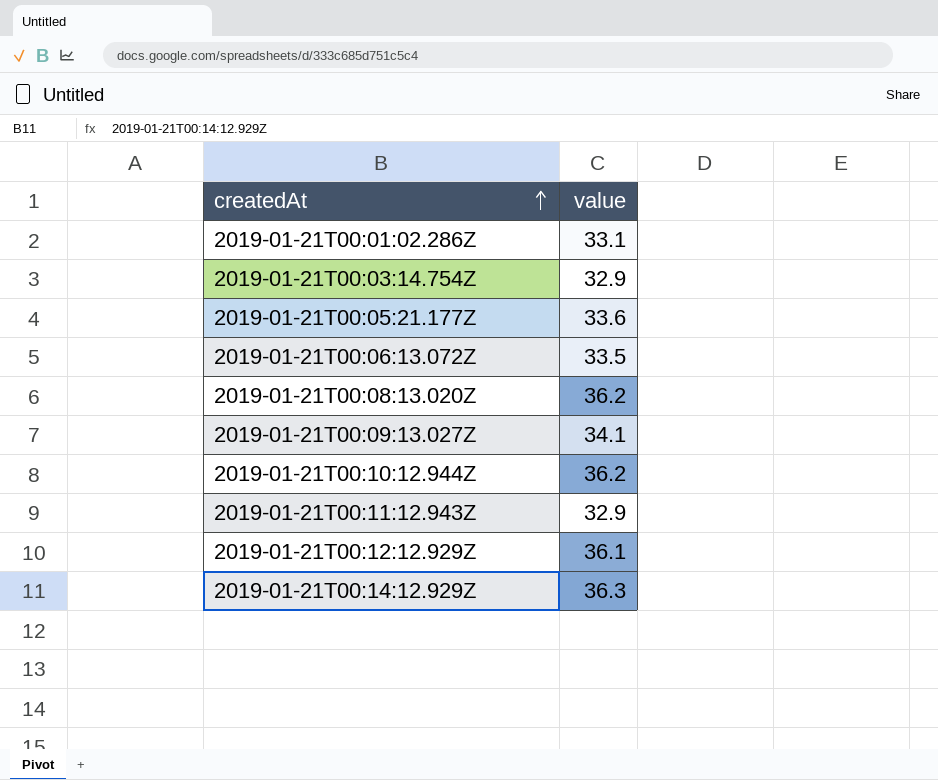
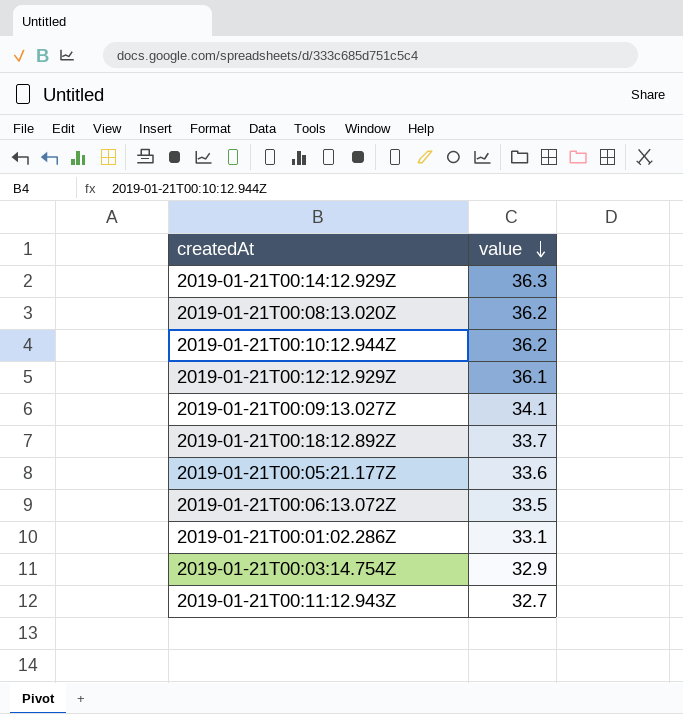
row order: createdAt ascending -> value descending
row 2019-01-21T00:18:12.892Z: none -> 33.7
2019-01-21T00:11:12.943Z | value: 32.9 -> 32.7

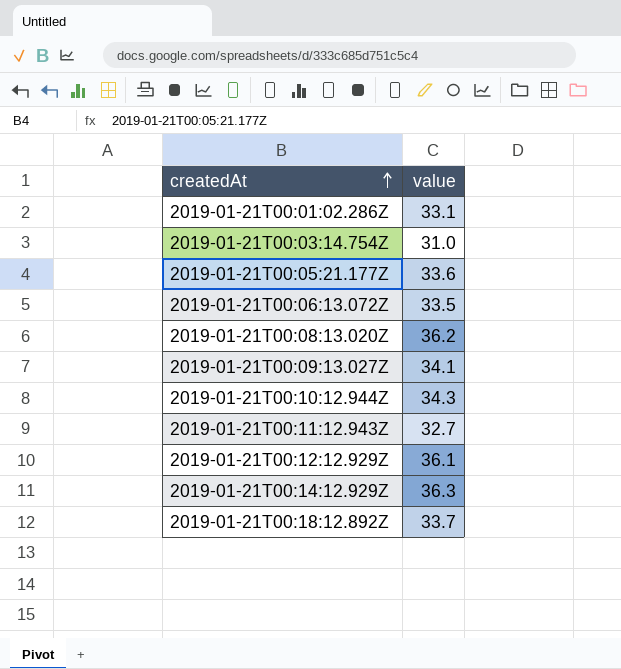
row order: value descending -> createdAt ascending
2019-01-21T00:03:14.754Z | value: 32.9 -> 31.0
2019-01-21T00:10:12.944Z | value: 36.2 -> 34.3

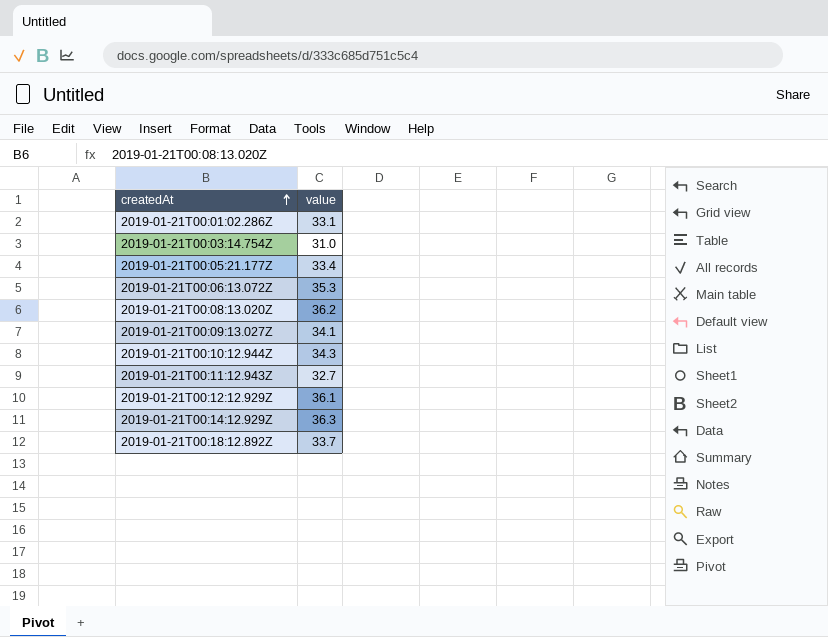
2019-01-21T00:05:21.177Z | value: 33.6 -> 33.4
2019-01-21T00:06:13.072Z | value: 33.5 -> 35.3

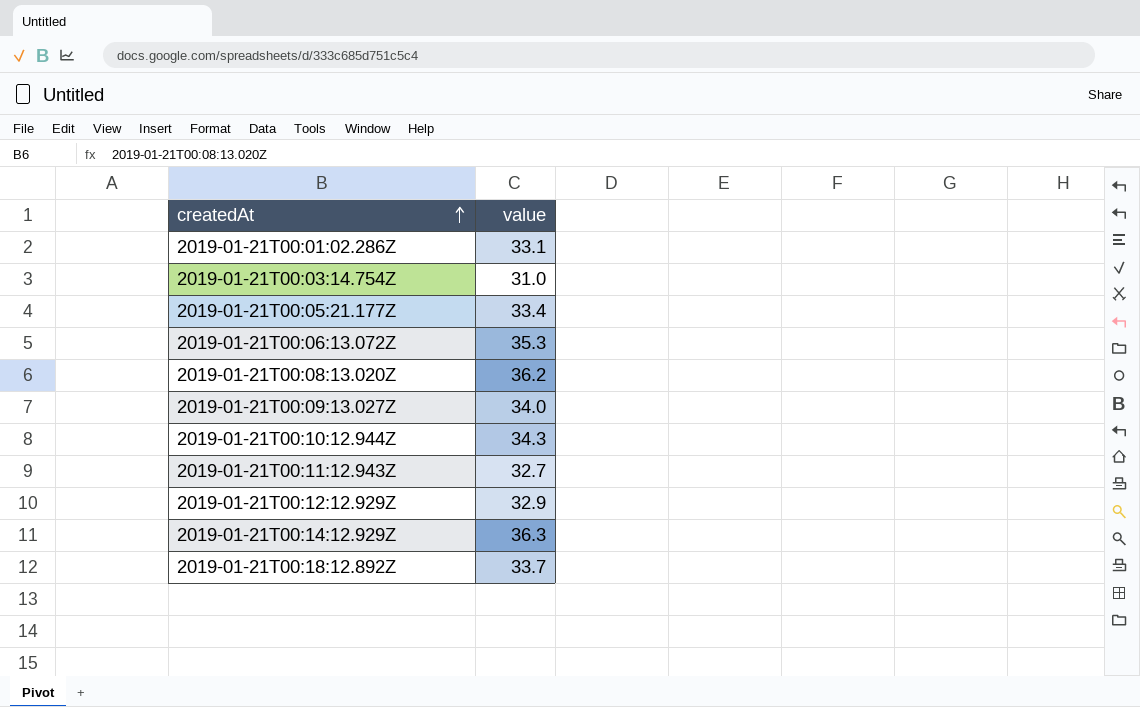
2019-01-21T00:09:13.027Z | value: 34.1 -> 34.0
2019-01-21T00:12:12.929Z | value: 36.1 -> 32.9

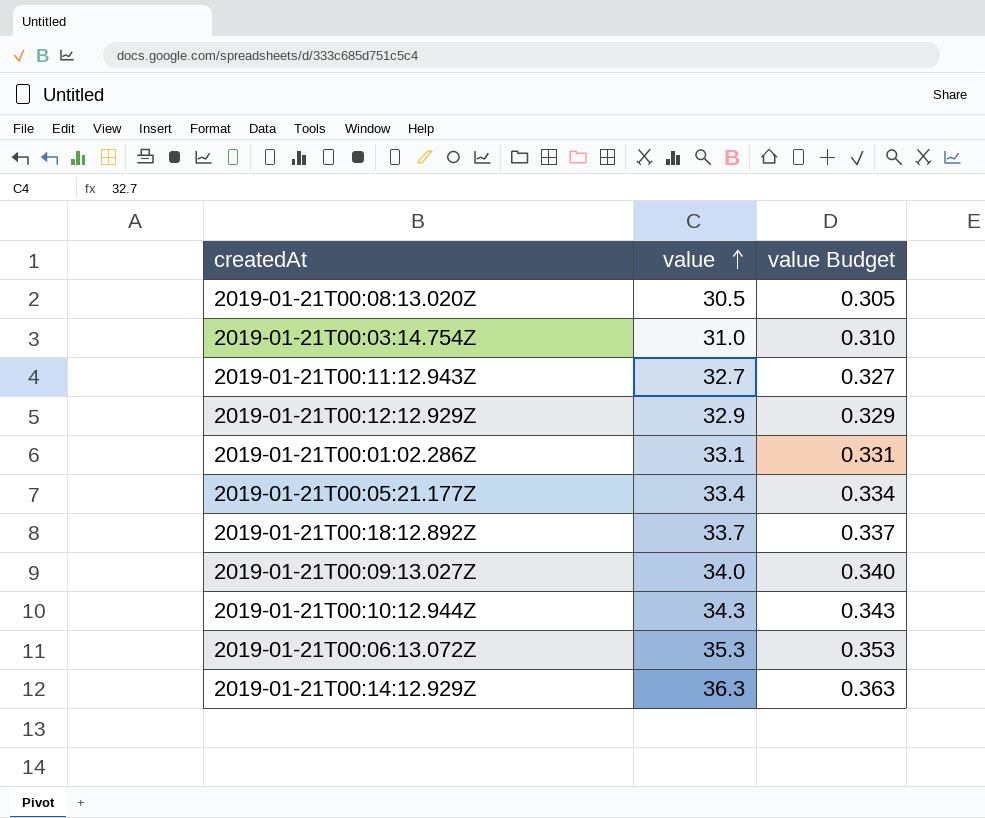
row order: createdAt ascending -> value ascending
column value Budget | formula: none -> [value] * 0.01
2019-01-21T00:08:13.020Z | value: 36.2 -> 30.5

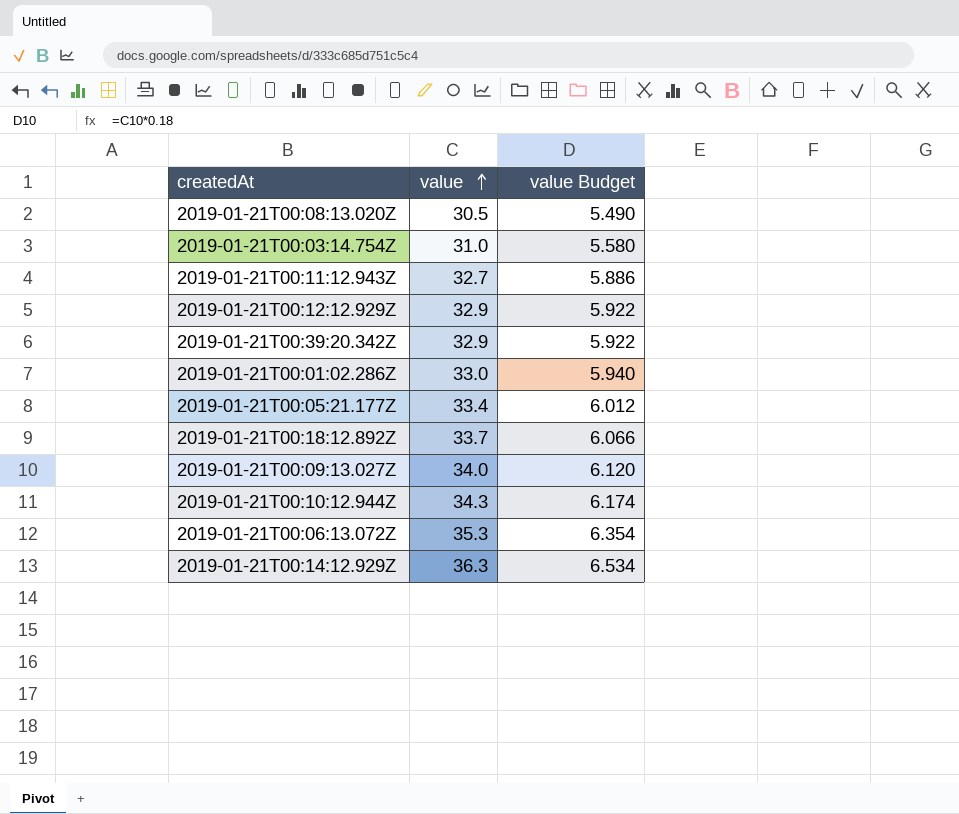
column value Budget | formula: [value] * 0.01 -> [value] * 0.18
row 2019-01-21T00:39:20.342Z: none -> 32.9 | 5.922
2019-01-21T00:01:02.286Z | value: 33.1 -> 33.0

